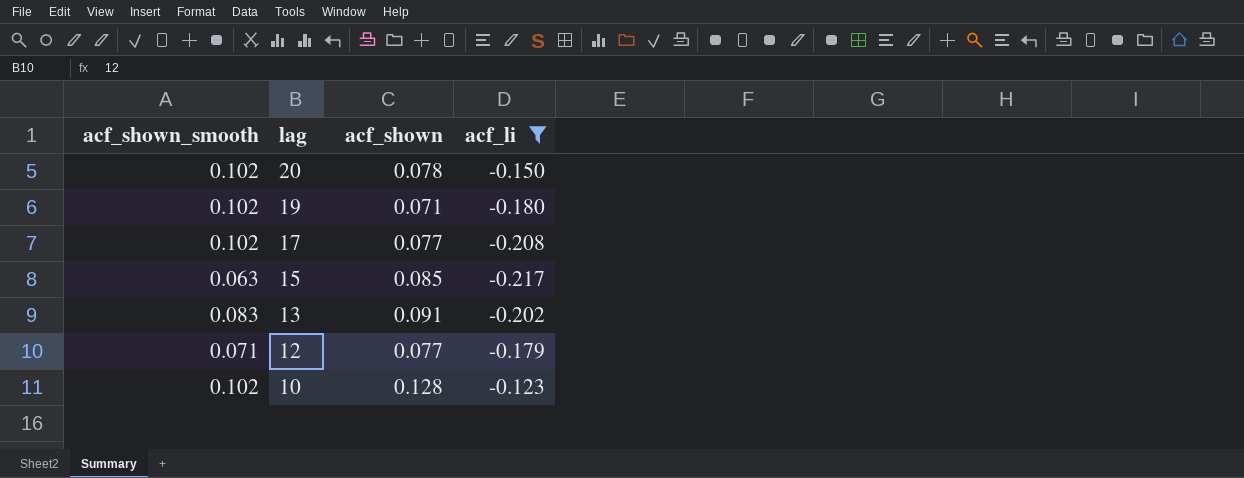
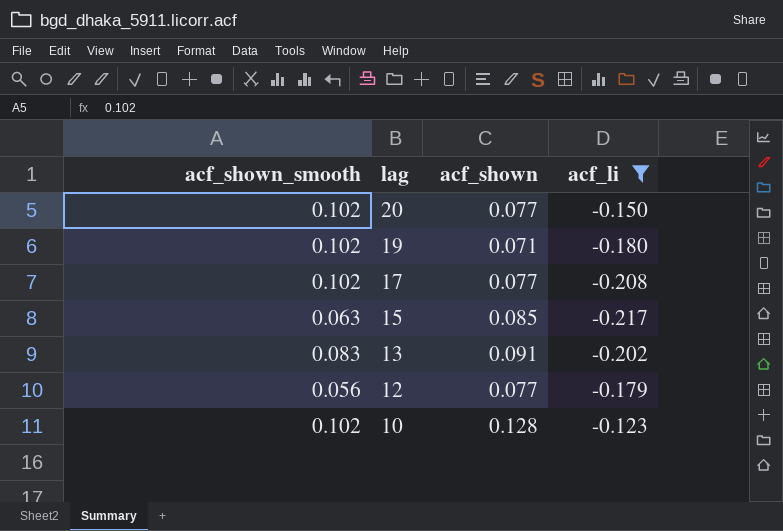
20 | acf_shown: 0.078 -> 0.077
12 | acf_shown_smooth: 0.071 -> 0.056

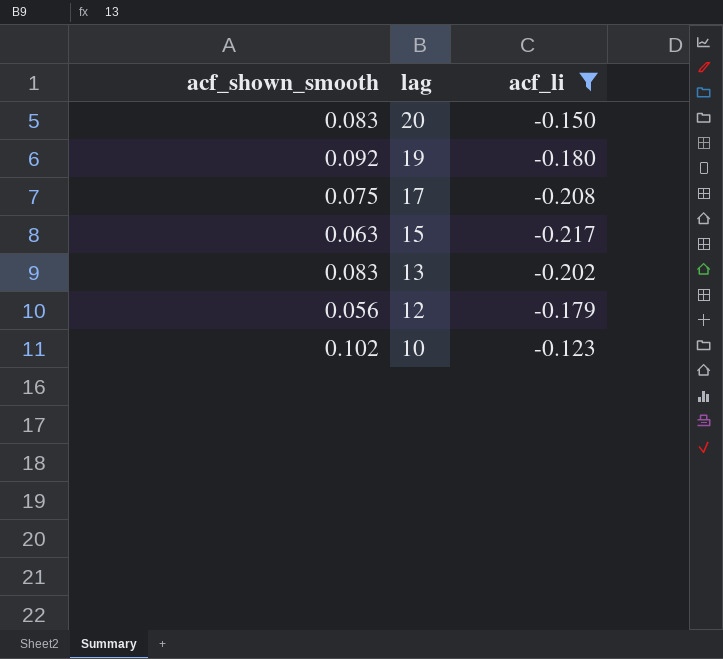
column acf_shown | position: 3 -> none
20 | acf_shown_smooth: 0.102 -> 0.083
19 | acf_shown_smooth: 0.102 -> 0.092
17 | acf_shown_smooth: 0.102 -> 0.075

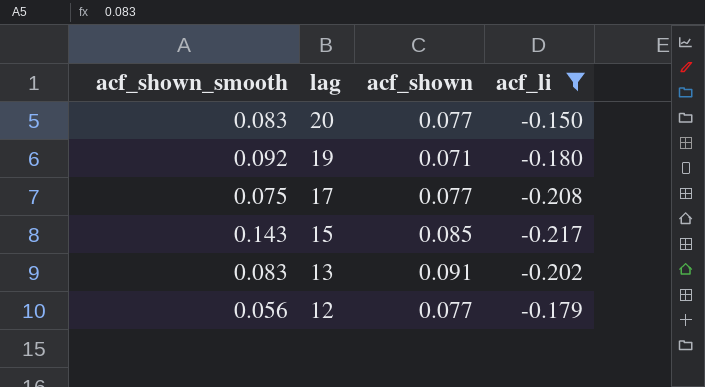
column acf_shown | position: none -> 3
row 10: 0.102 | -0.123 -> none
15 | acf_shown_smooth: 0.063 -> 0.143

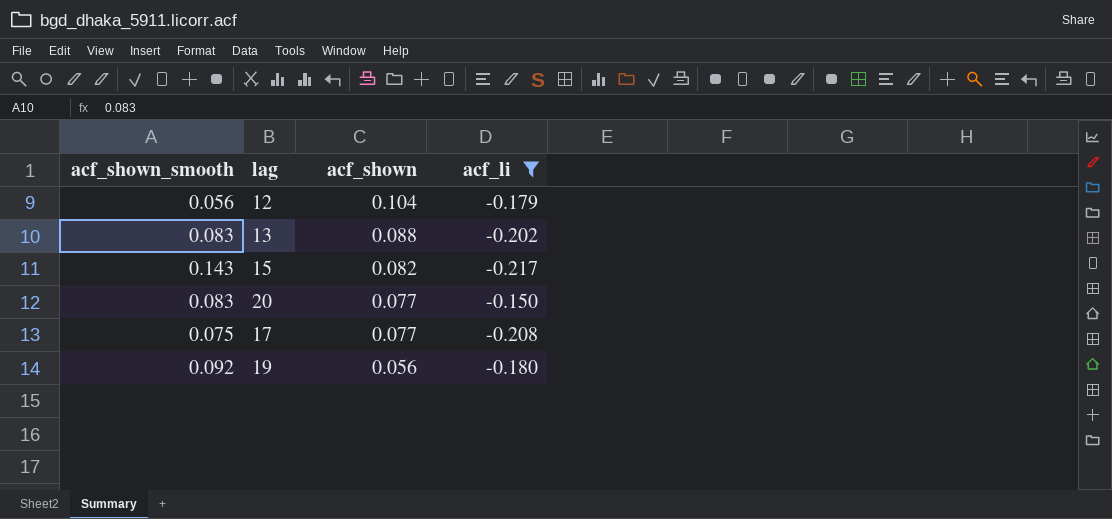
row order: lag descending -> acf_shown descending
12 | acf_shown: 0.077 -> 0.104
13 | acf_shown: 0.091 -> 0.088
15 | acf_shown: 0.085 -> 0.082
19 | acf_shown: 0.071 -> 0.056

